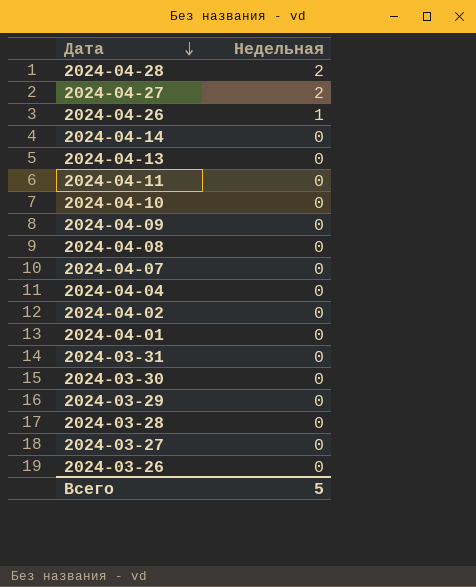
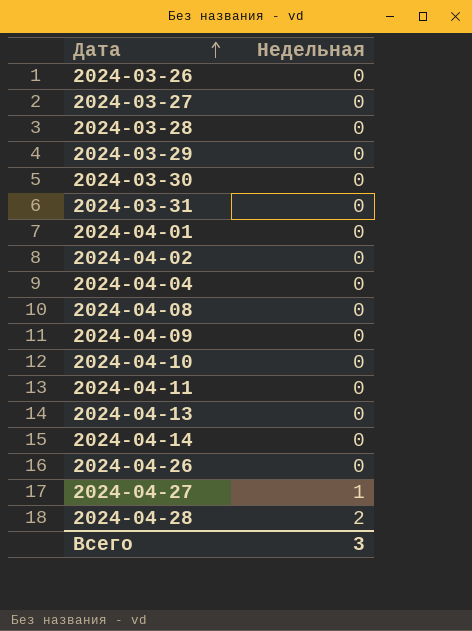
row order: Дата descending -> Дата ascending
row 2024-04-07: 0 -> none
2024-04-26 | Недельная: 1 -> 0
2024-04-27 | Недельная: 2 -> 1
Всего | Недельная: 5 -> 3

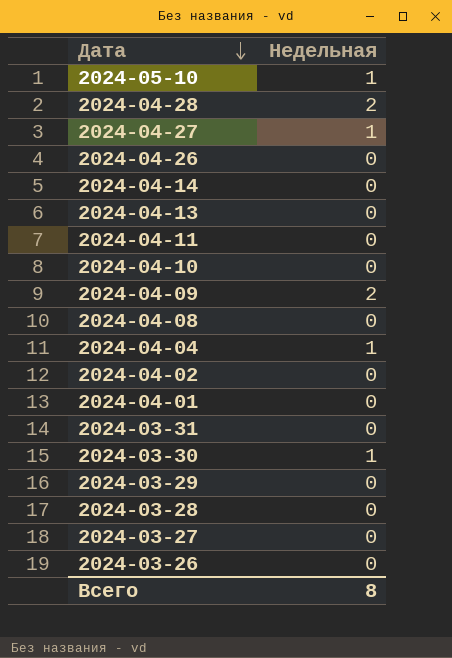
row order: Дата ascending -> Дата descending
row 2024-05-10: none -> 1
2024-04-09 | Недельная: 0 -> 2
2024-04-04 | Недельная: 0 -> 1
2024-03-30 | Недельная: 0 -> 1
Всего | Недельная: 3 -> 8

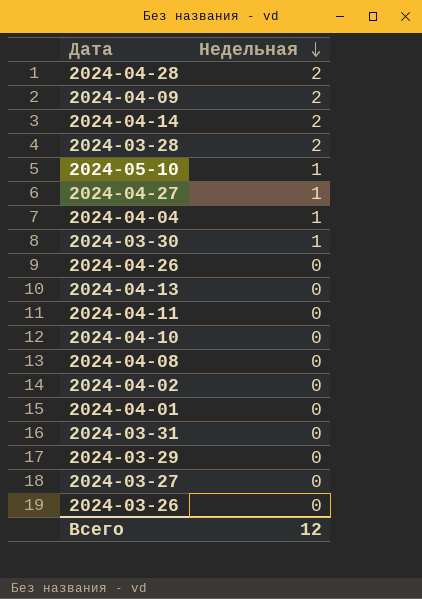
row order: Дата descending -> Недельная descending
2024-04-14 | Недельная: 0 -> 2
2024-03-28 | Недельная: 0 -> 2
Всего | Недельная: 8 -> 12

